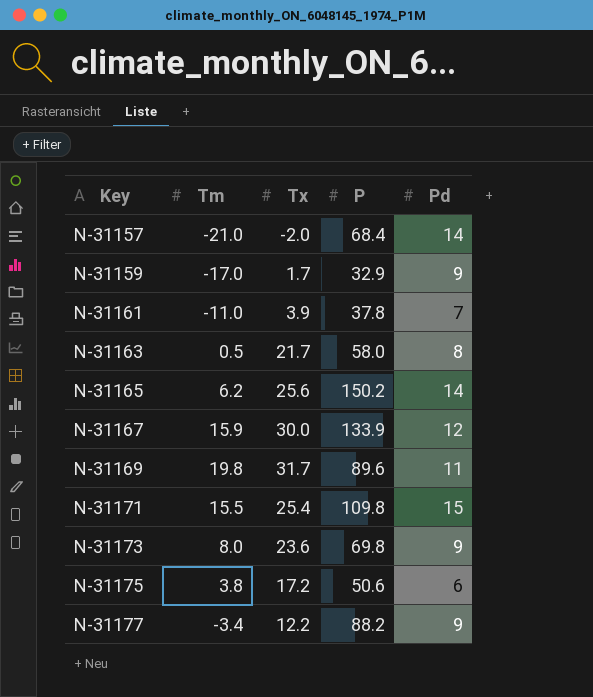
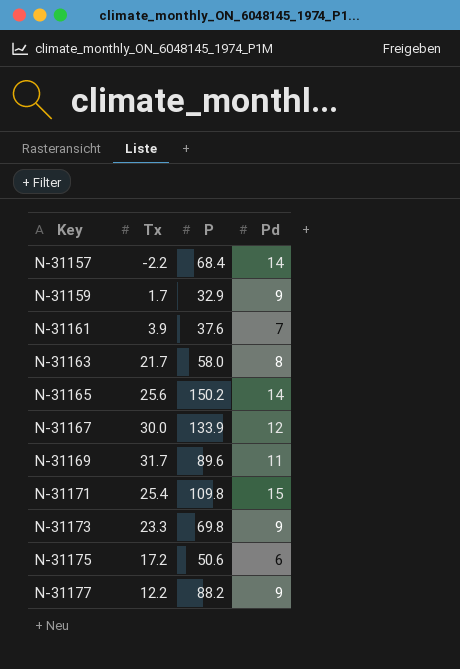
column Tm | position: 2 -> none
N-31157 | Tx: -2.0 -> -2.2
N-31161 | P: 37.8 -> 37.6
N-31173 | Tx: 23.6 -> 23.3

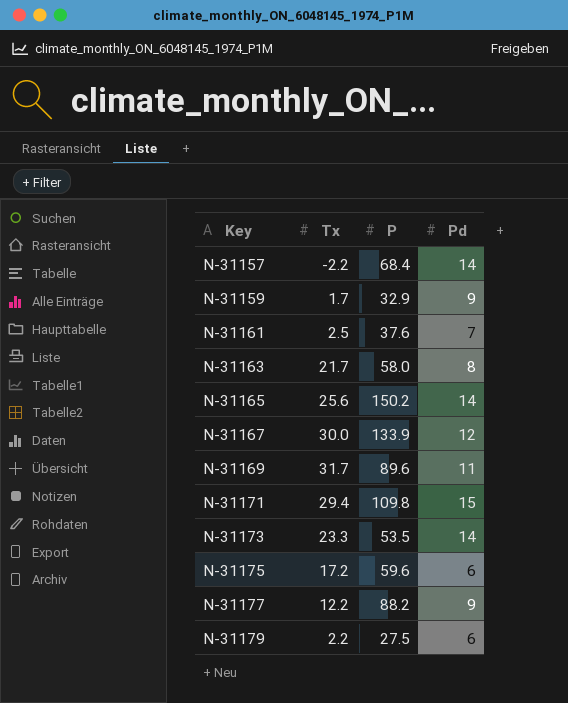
N-31161 | Tx: 3.9 -> 2.5
N-31171 | Tx: 25.4 -> 29.4
N-31173 | P: 69.8 -> 53.5
N-31173 | Pd: 9 -> 14
N-31175 | P: 50.6 -> 59.6
row N-31179: none -> 2.2 | 27.5 | 6

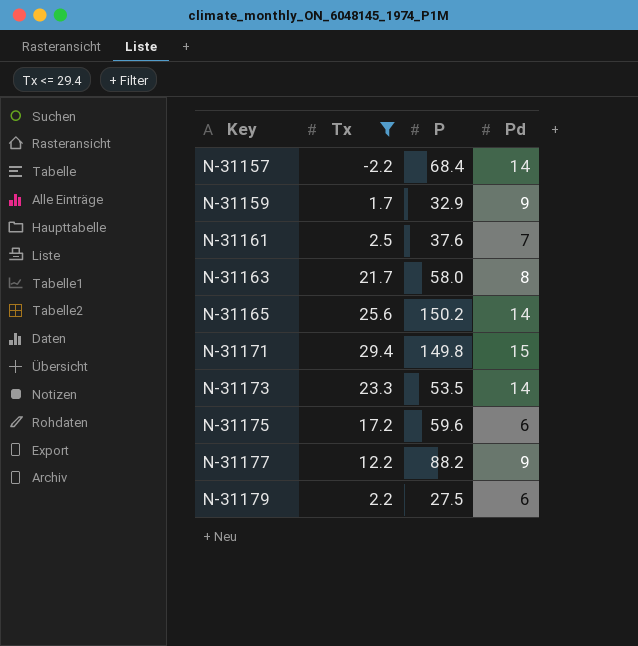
filter: none -> Tx <= 29.4
N-31171 | P: 109.8 -> 149.8

